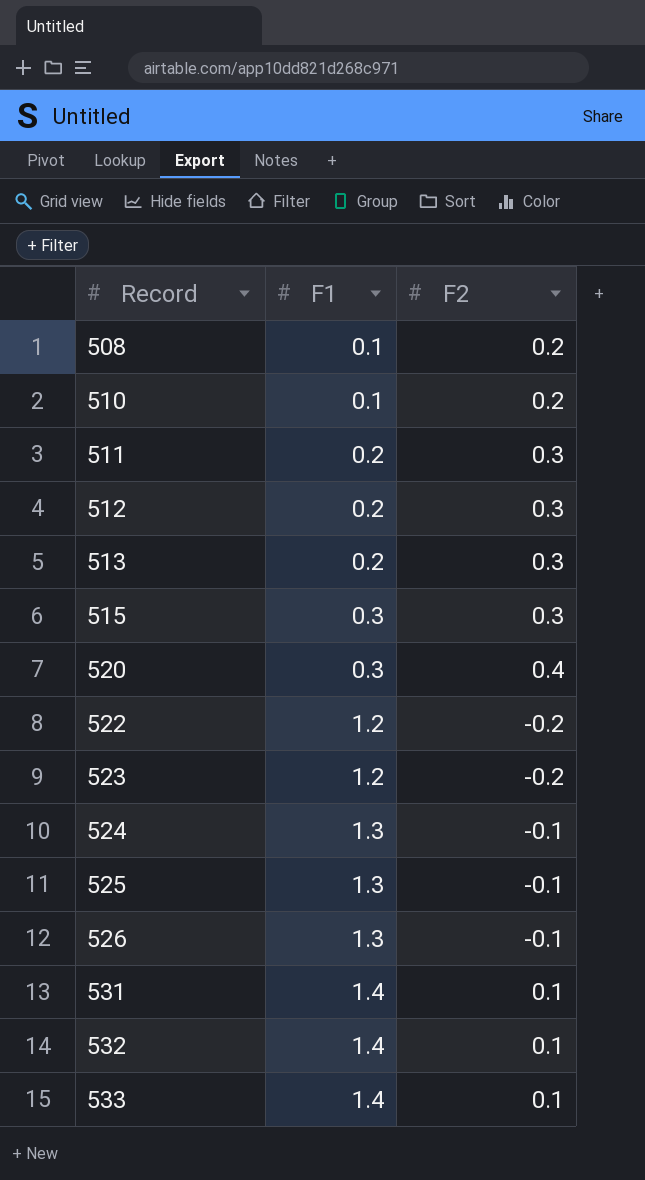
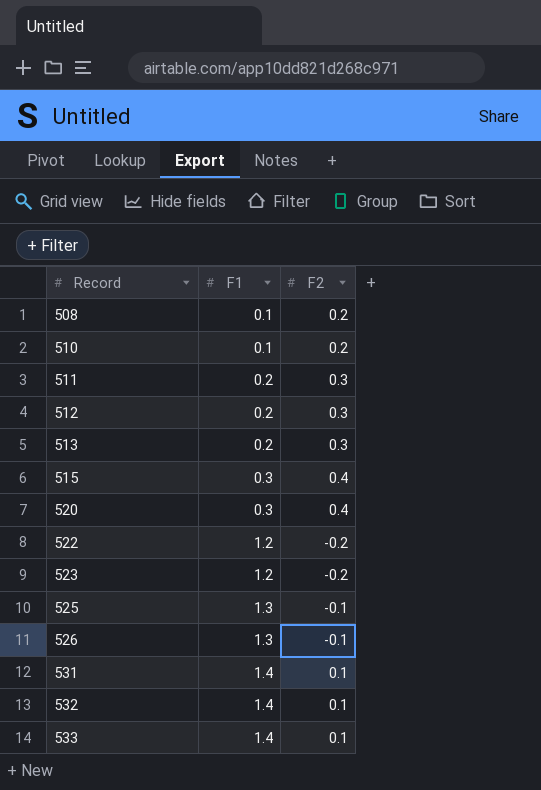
row 524: 1.3 | -0.1 -> none
515 | F2: 0.3 -> 0.4

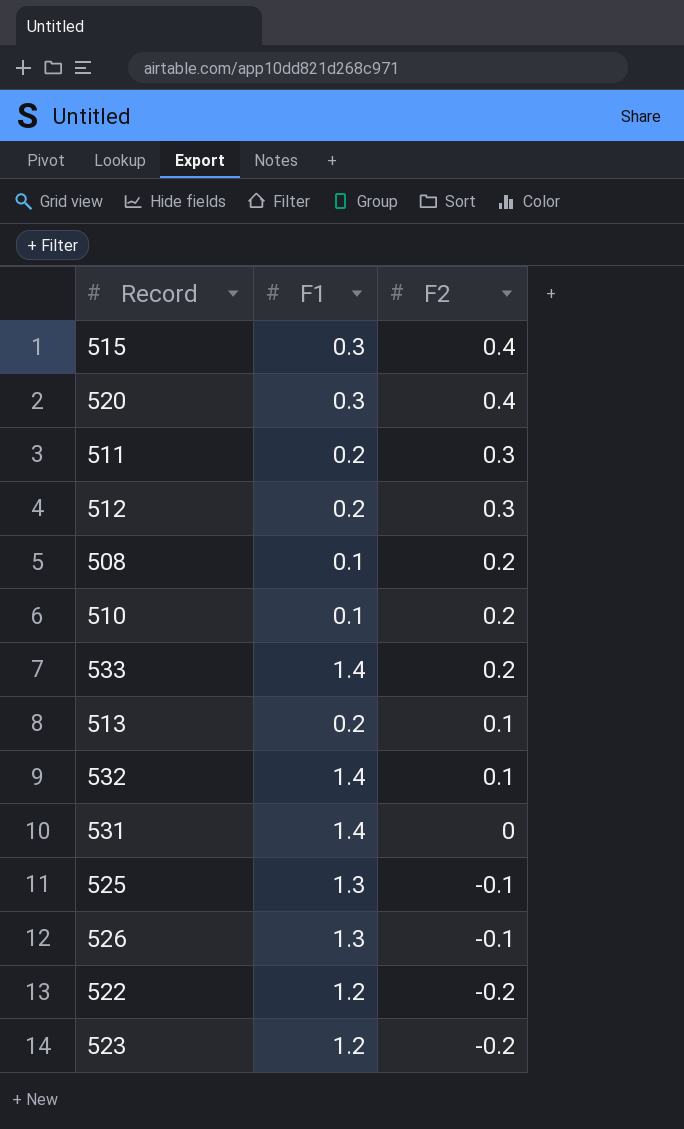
row order: Record ascending -> F2 descending
533 | F2: 0.1 -> 0.2
513 | F2: 0.3 -> 0.1
531 | F2: 0.1 -> 0

